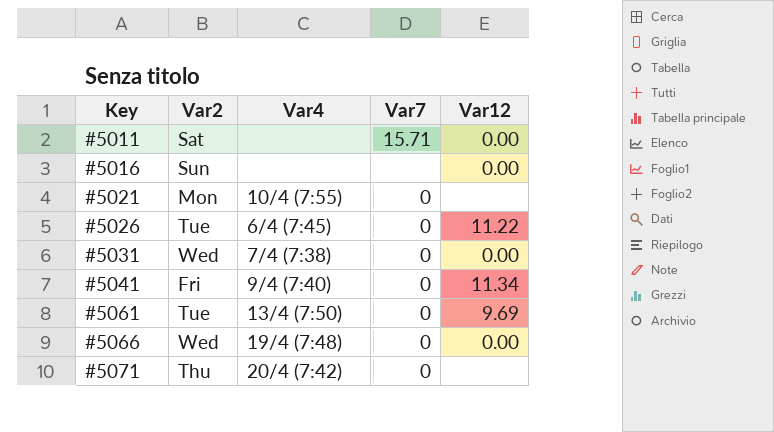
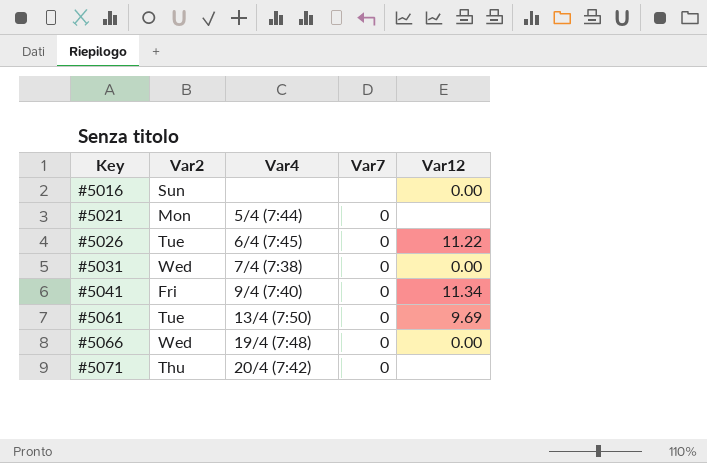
row #5011: Sat | none | 15.71 | 0.00 -> none
#5021 | Var4: 10/4 (7:55) -> 5/4 (7:44)

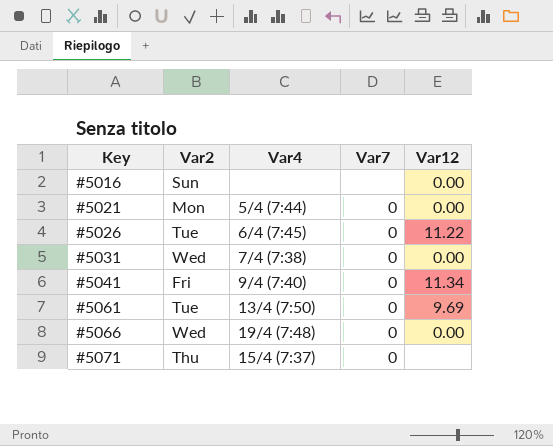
#5021 | Var12: none -> 0.00
#5071 | Var4: 20/4 (7:42) -> 15/4 (7:37)

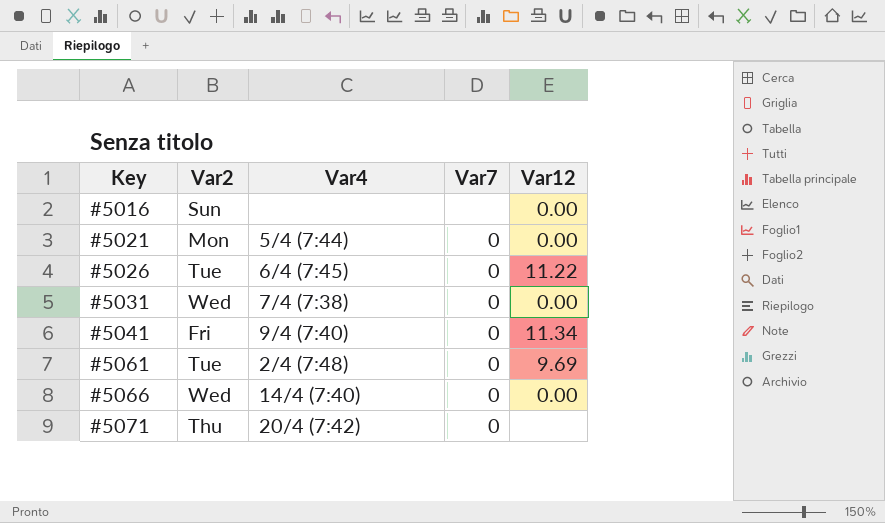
#5061 | Var4: 13/4 (7:50) -> 2/4 (7:48)
#5066 | Var4: 19/4 (7:48) -> 14/4 (7:40)
#5071 | Var4: 15/4 (7:37) -> 20/4 (7:42)

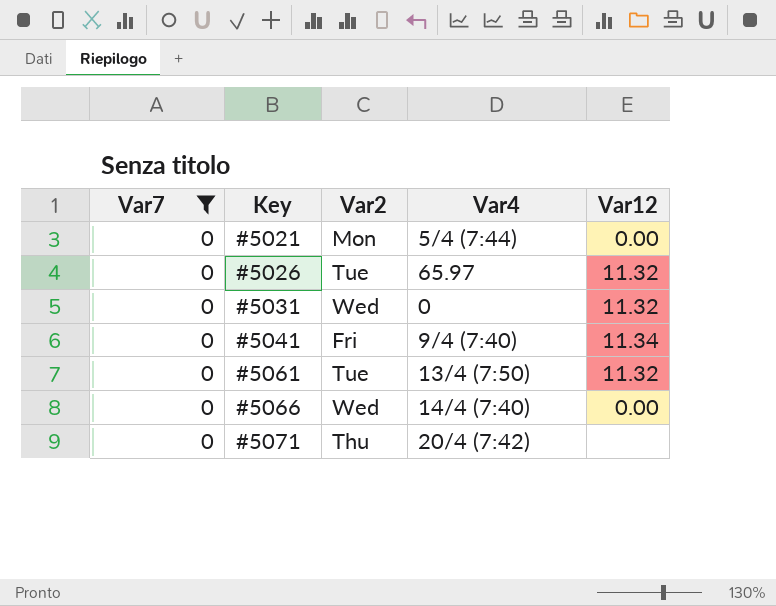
filter: none -> Var7 = 0
column Var7 | position: 4 -> 1
#5026 | Var4: 6/4 (7:45) -> 65.97
#5026 | Var12: 11.22 -> 11.32
#5031 | Var4: 7/4 (7:38) -> 0
#5031 | Var12: 0.00 -> 11.32
#5061 | Var4: 2/4 (7:48) -> 13/4 (7:50)
#5061 | Var12: 9.69 -> 11.32

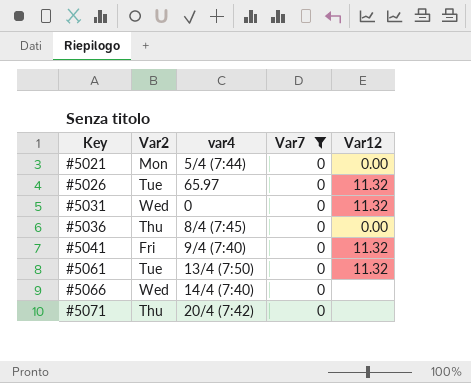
column name: Var4 -> var4
column Var7 | position: 1 -> 4
row #5036: none -> Thu | 8/4 (7:45) | 0 | 0.00
#5041 | Var12: 11.34 -> 11.32
#5066 | Var12: 0.00 -> none

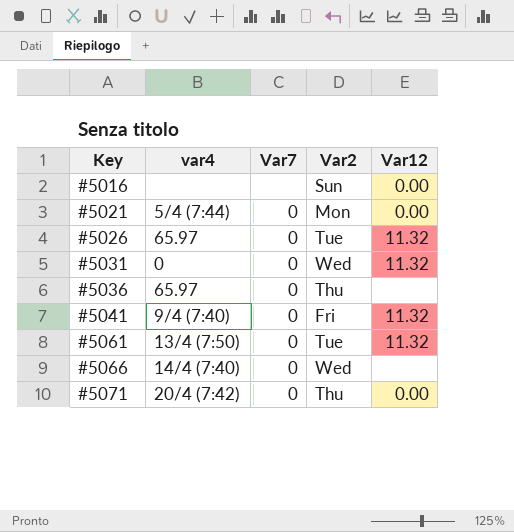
filter: Var7 = 0 -> none
column Var2 | position: 2 -> 4
#5036 | var4: 8/4 (7:45) -> 65.97
#5036 | Var12: 0.00 -> none
#5071 | Var12: none -> 0.00

